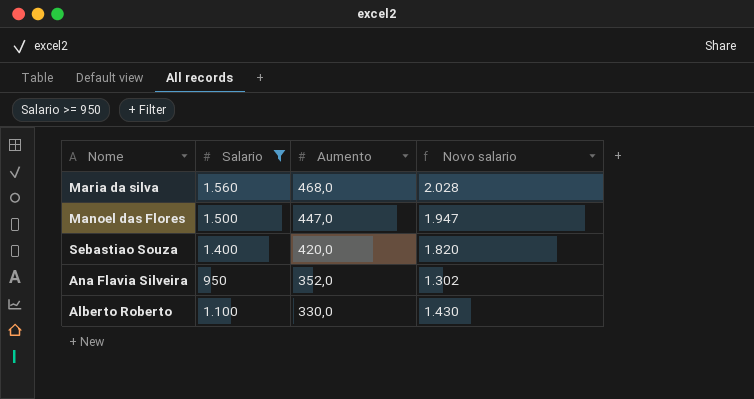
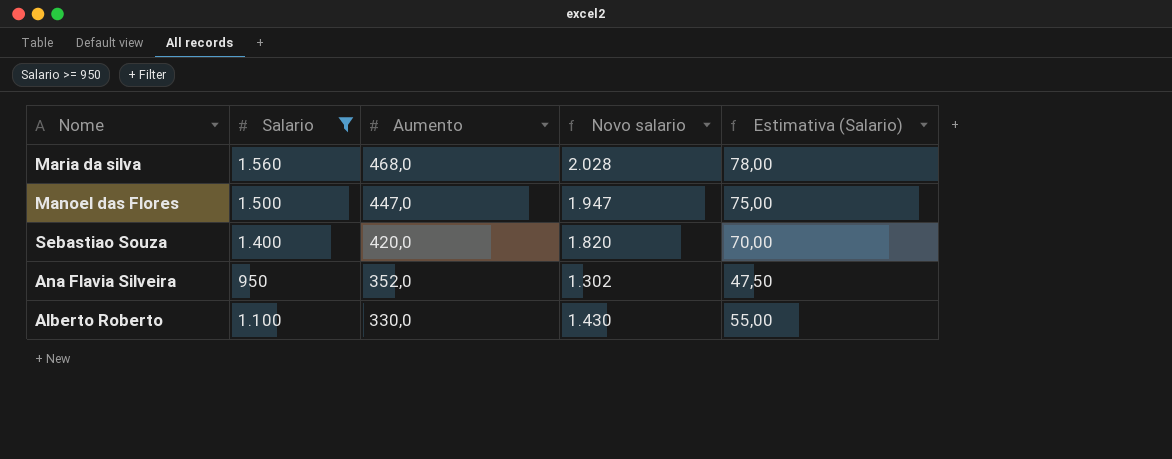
column Estimativa (Salario) | formula: none -> [Salario] * 0,05

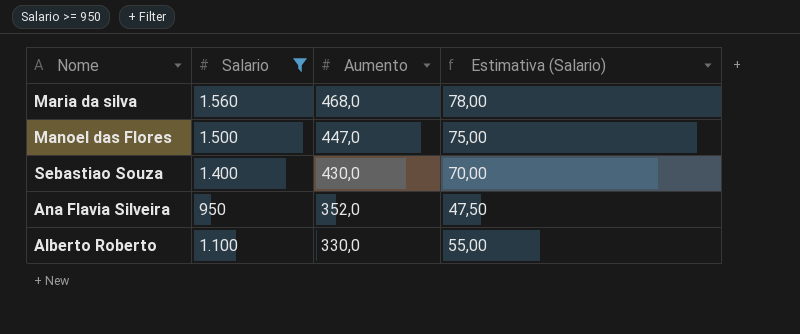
column Novo salario | formula: [Salario] + [Aumento] -> none
Sebastiao Souza | Aumento: 420,0 -> 430,0

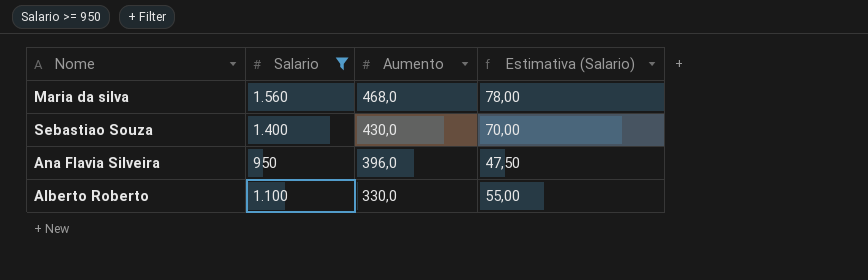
row Manoel das Flores: 1.500 | 447,0 | 75,00 -> none
Ana Flavia Silveira | Aumento: 352,0 -> 396,0

